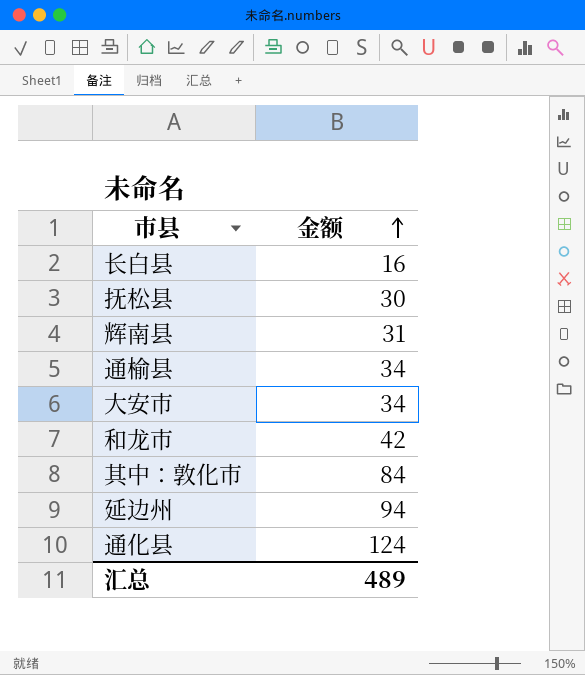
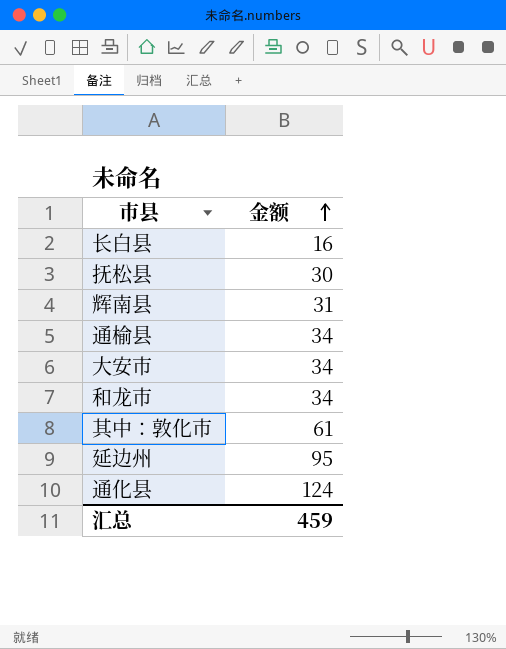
和龙市 | 金额: 42 -> 34
其中：敦化市 | 金额: 84 -> 61
延边州 | 金额: 94 -> 95
汇总 | 金额: 489 -> 459

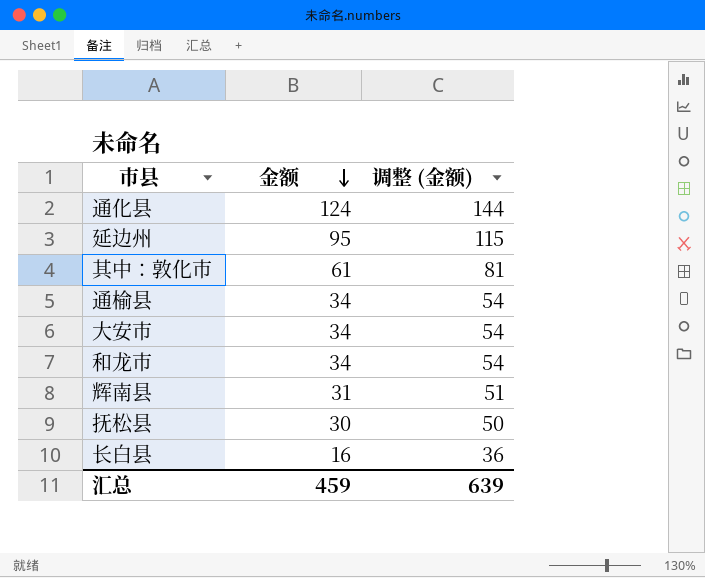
row order: 金额 ascending -> 金额 descending
column 调整 (金额) | formula: none -> [金额] + 20

